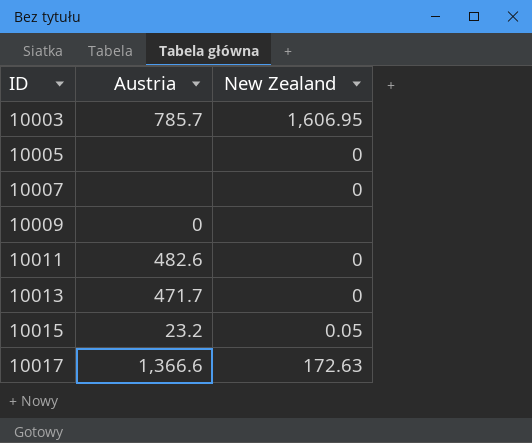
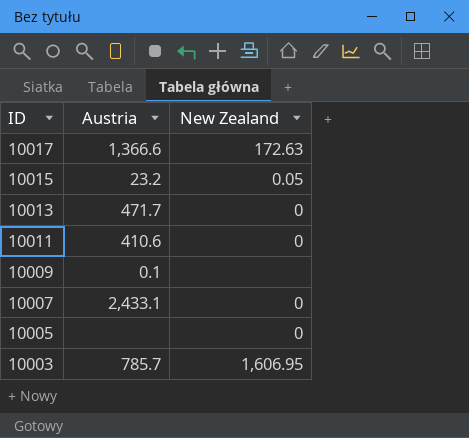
row order: ID ascending -> ID descending
10011 | Austria: 482.6 -> 410.6
10009 | Austria: 0 -> 0.1
10007 | Austria: none -> 2,433.1

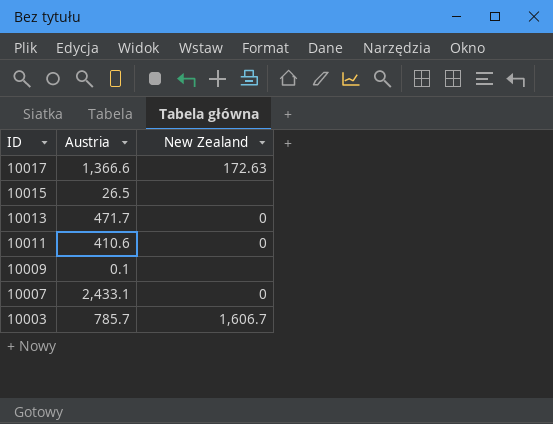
row 10005: none | 0 -> none
10015 | Austria: 23.2 -> 26.5
10015 | New Zealand: 0.05 -> none
10003 | New Zealand: 1,606.95 -> 1,606.7

